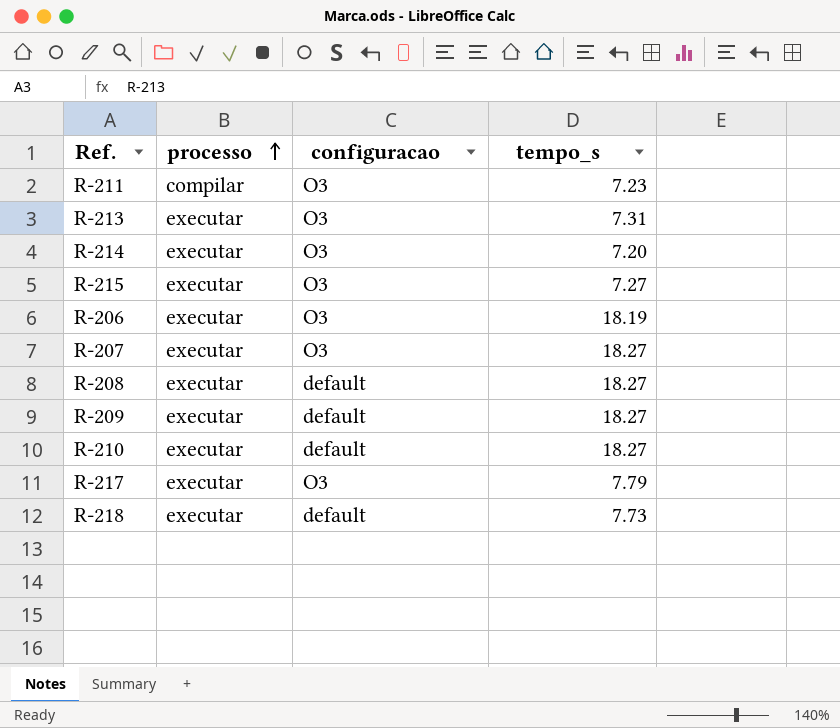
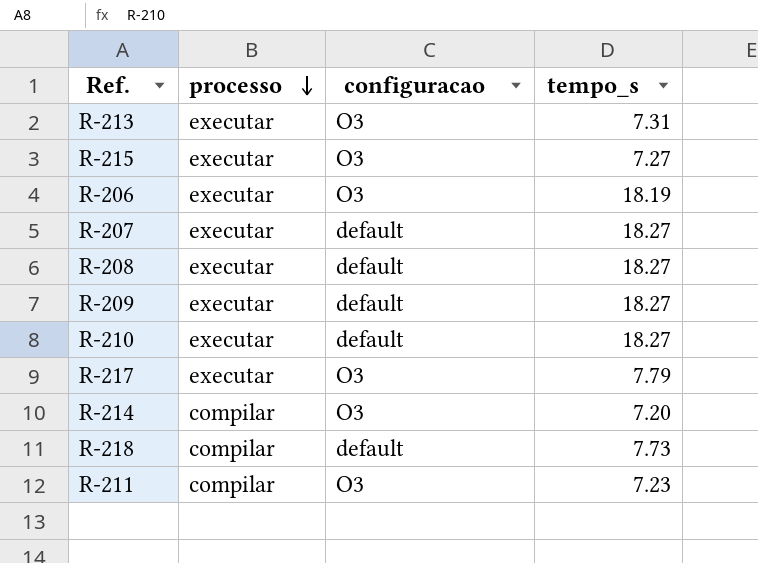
row order: processo ascending -> processo descending
R-207 | configuracao: O3 -> default
R-214 | processo: executar -> compilar
R-218 | processo: executar -> compilar

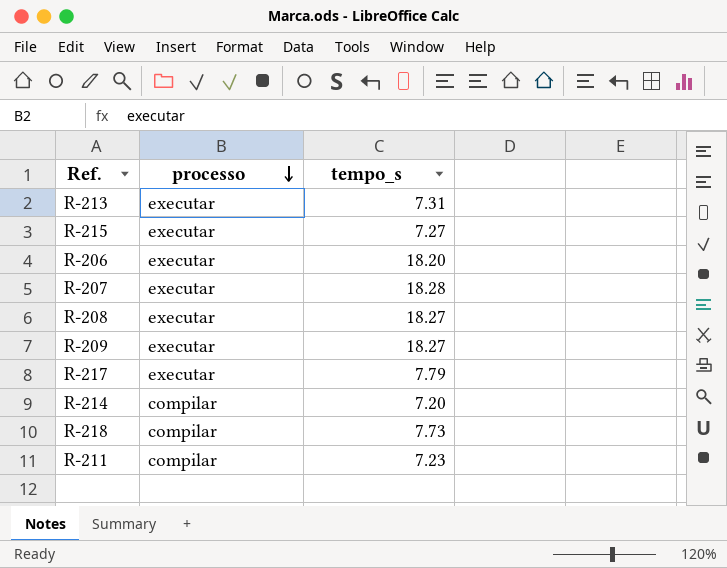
column configuracao | position: 3 -> none
row R-210: executar | default | 18.27 -> none
R-206 | tempo_s: 18.19 -> 18.20
R-207 | tempo_s: 18.27 -> 18.28

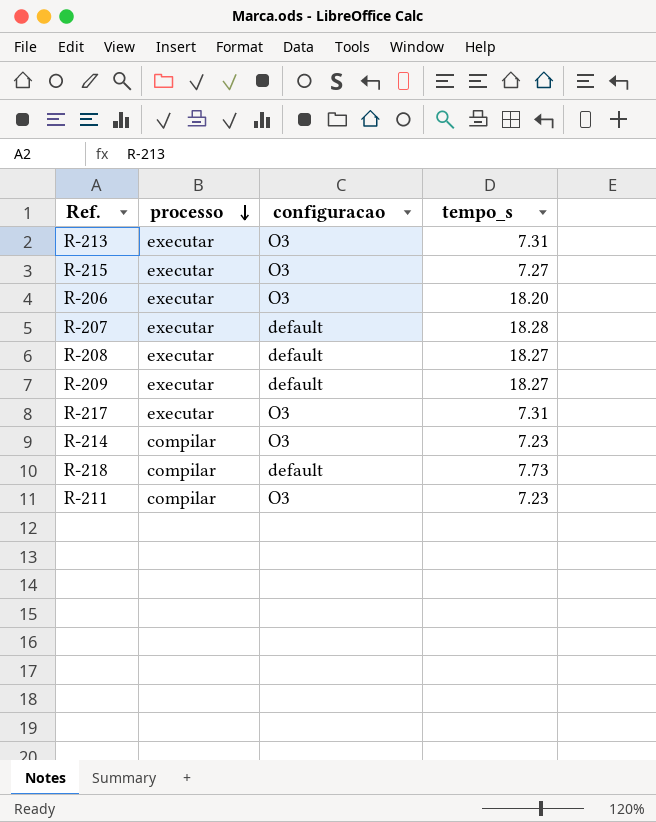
column configuracao | position: none -> 3
R-217 | tempo_s: 7.79 -> 7.31
R-214 | tempo_s: 7.20 -> 7.23

